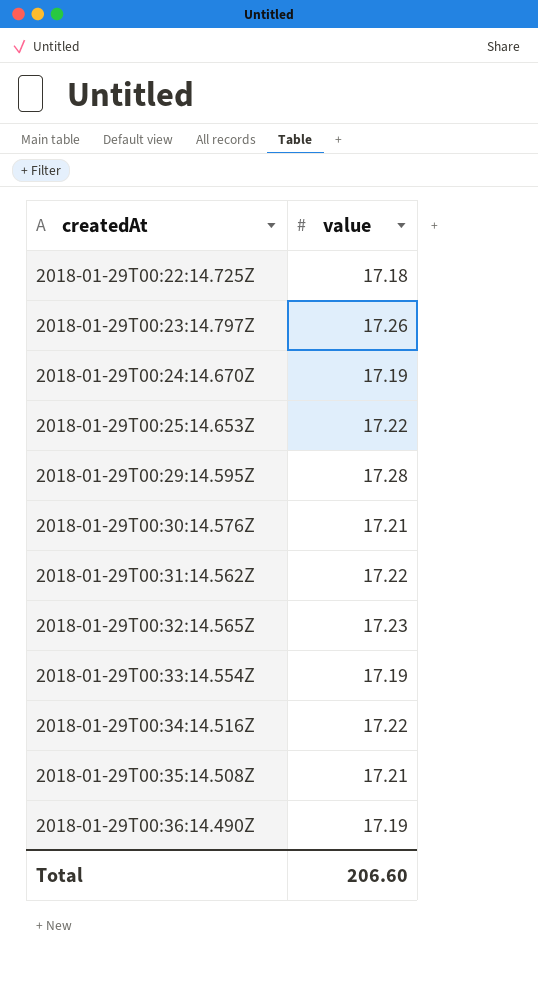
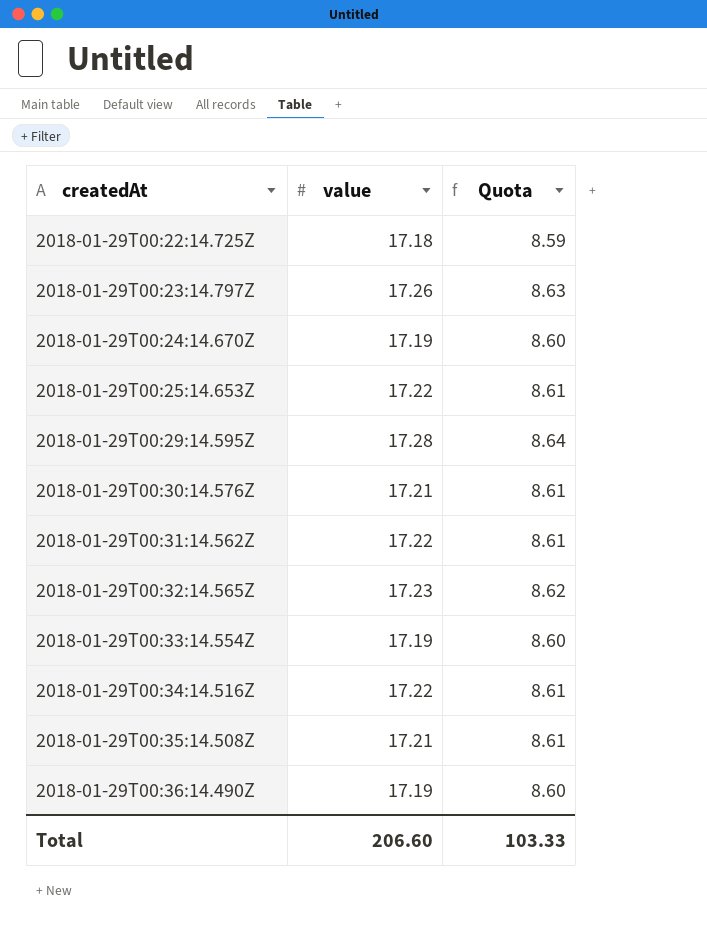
column Quota | formula: none -> [value] * 0.5

